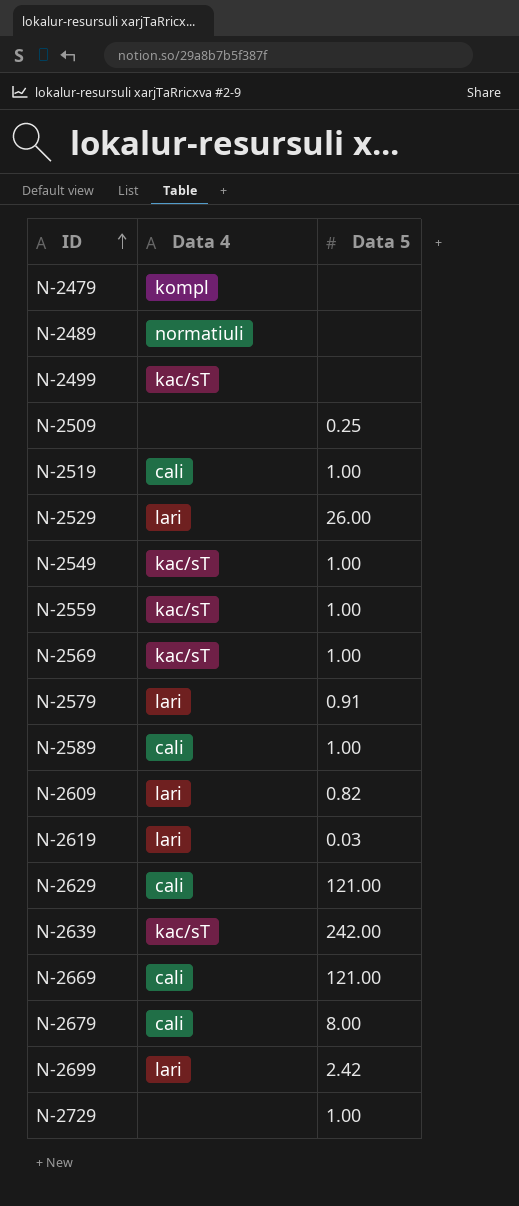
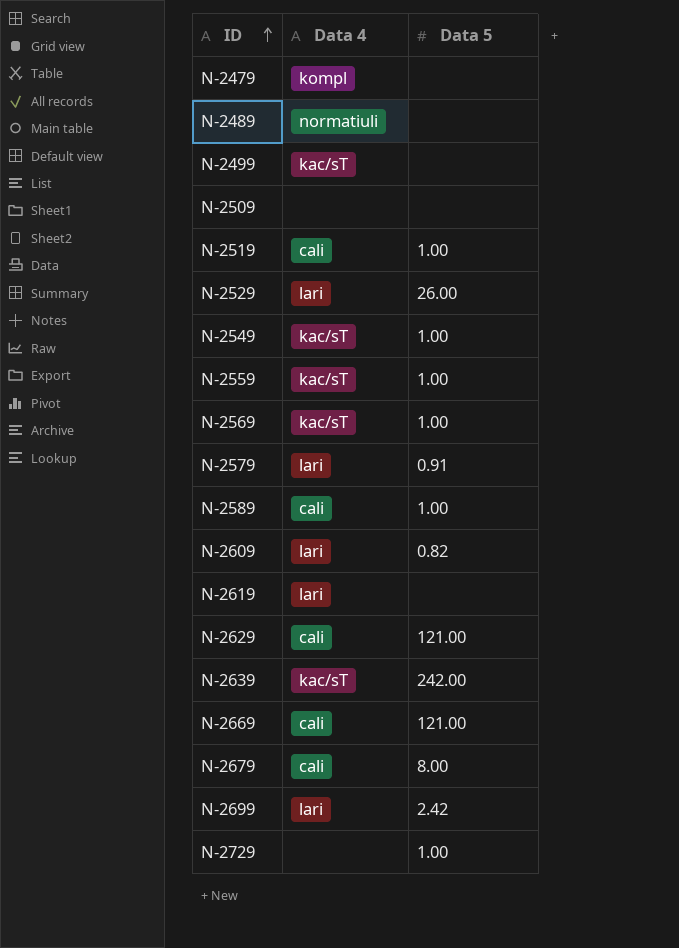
N-2509 | Data 5: 0.25 -> none
N-2619 | Data 5: 0.03 -> none

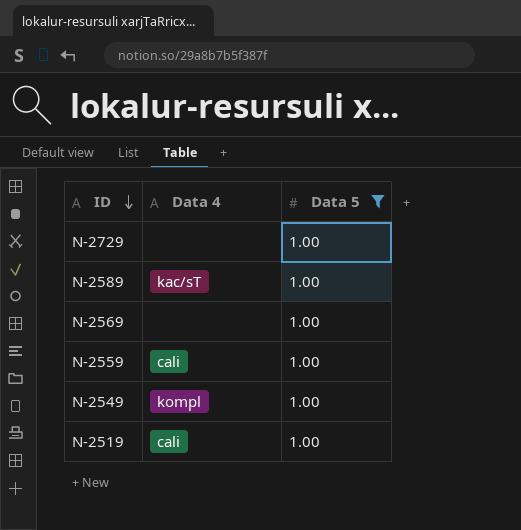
filter: none -> Data 5 = 1.00
row order: ID ascending -> ID descending
N-2589 | Data 4: cali -> kac/sT
N-2569 | Data 4: kac/sT -> none
N-2559 | Data 4: kac/sT -> cali
N-2549 | Data 4: kac/sT -> kompl

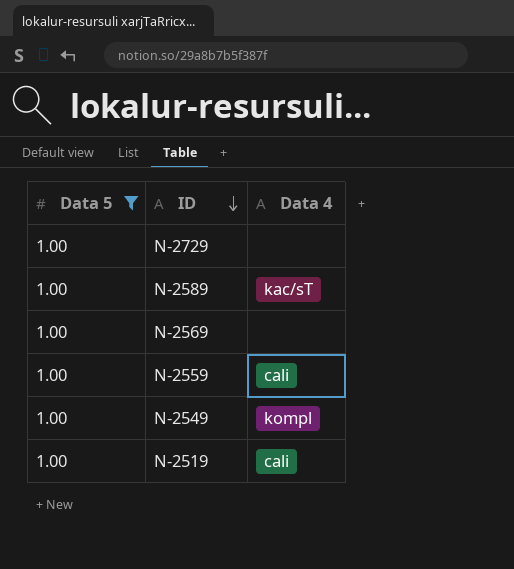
column Data 5 | position: 3 -> 1

